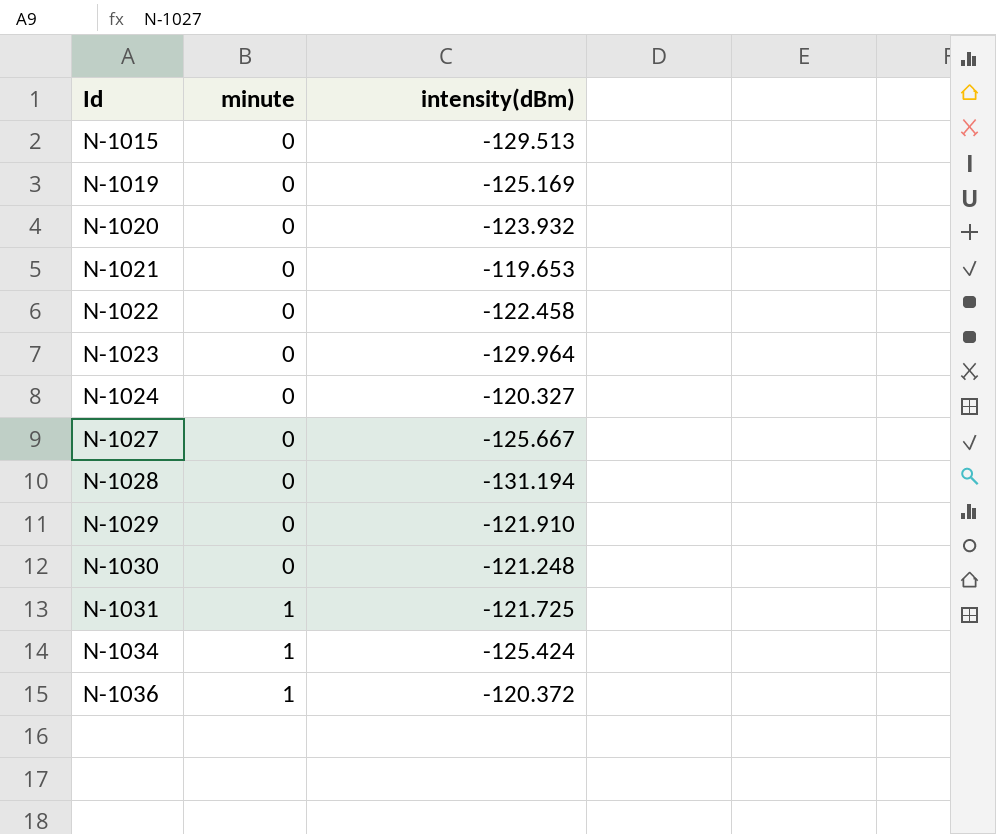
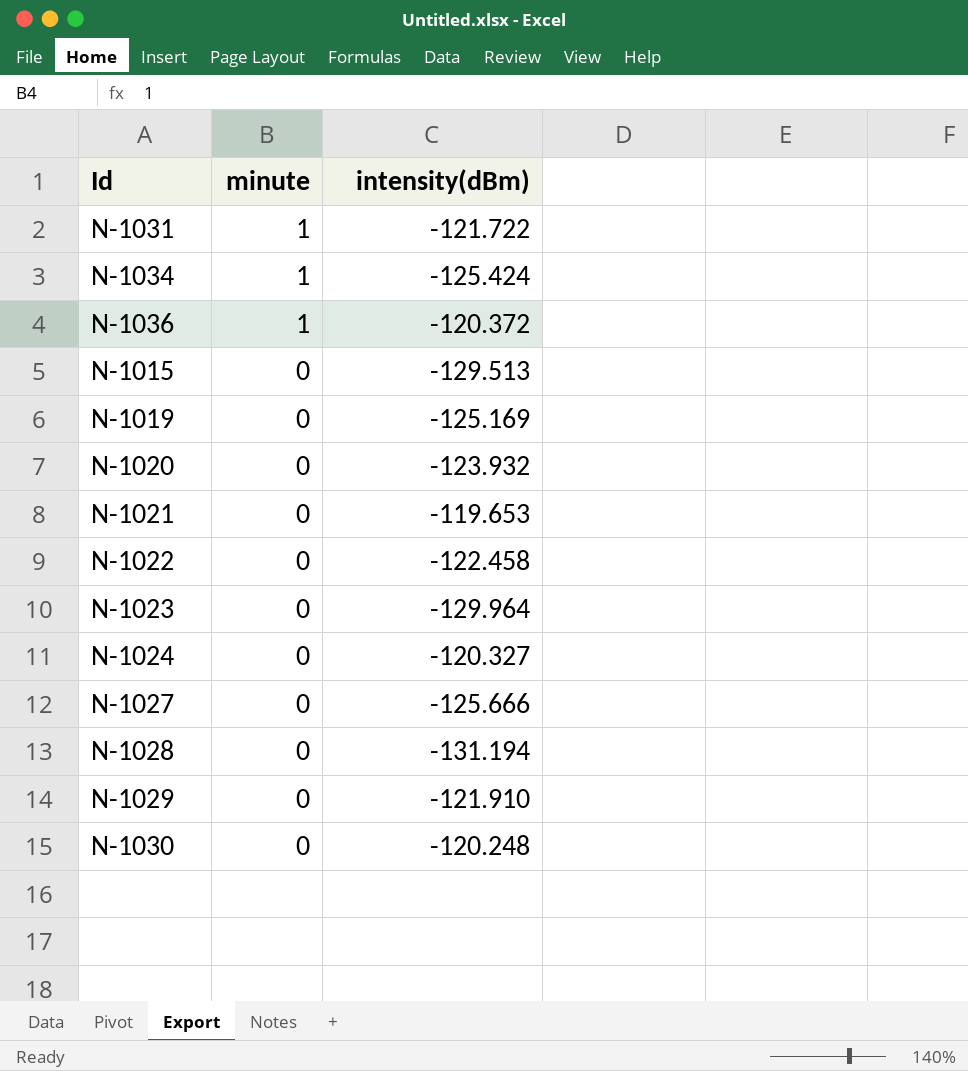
row order: Id ascending -> minute descending
N-1031 | intensity(dBm): -121.725 -> -121.722
N-1027 | intensity(dBm): -125.667 -> -125.666
N-1030 | intensity(dBm): -121.248 -> -120.248

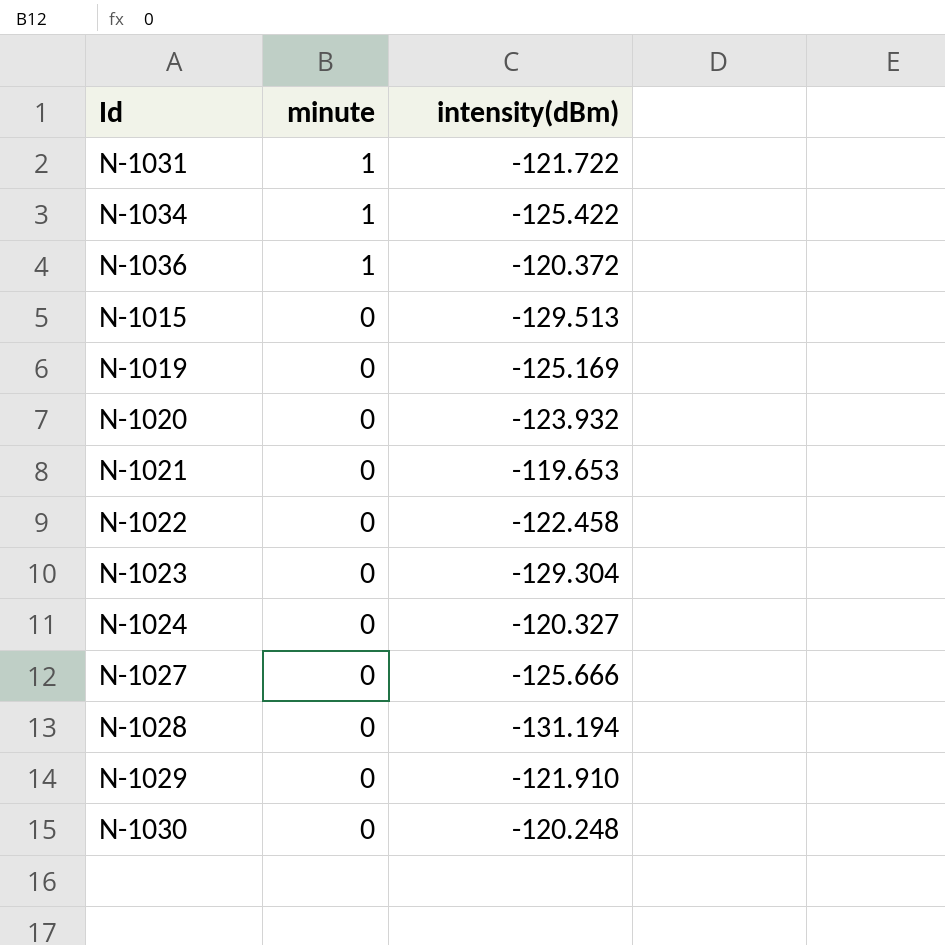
N-1034 | intensity(dBm): -125.424 -> -125.422
N-1023 | intensity(dBm): -129.964 -> -129.304

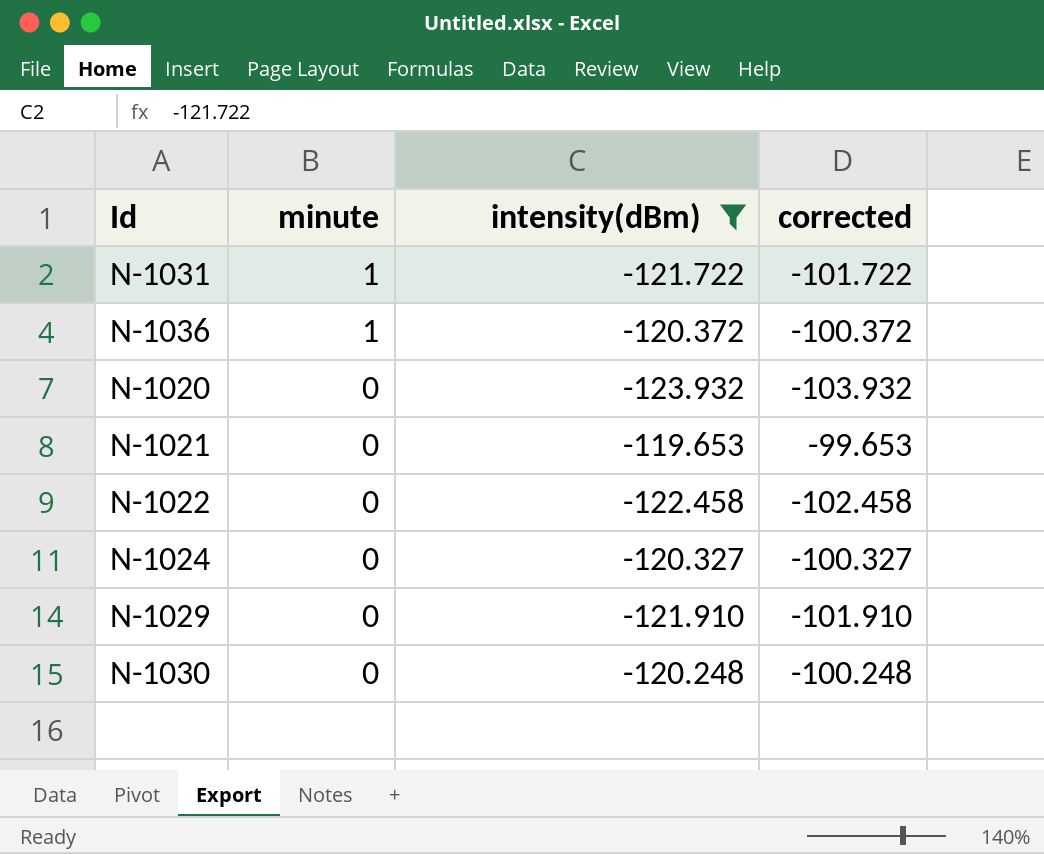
filter: none -> intensity(dBm) >= -123.932
column corrected | formula: none -> [intensity(dBm)] + 20

